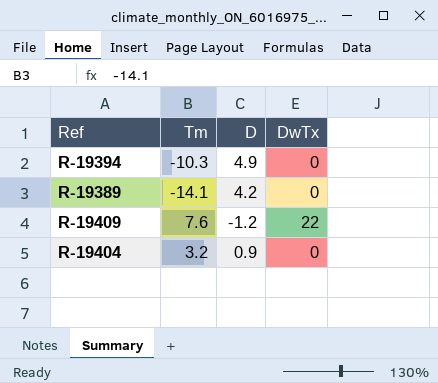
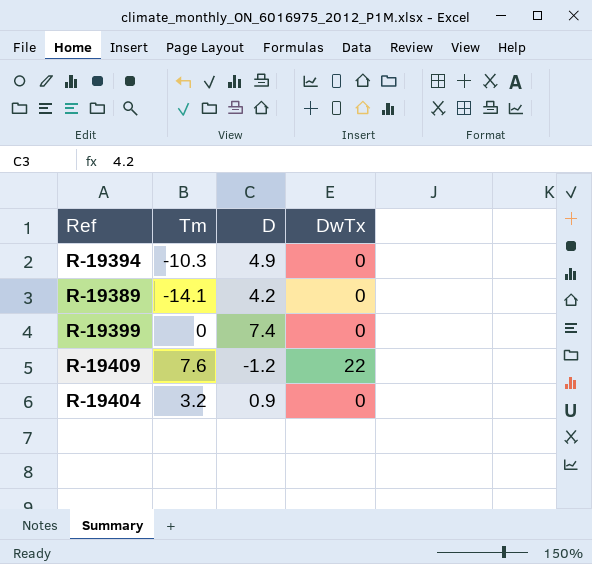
row R-19399: none -> 0 | 7.4 | 0

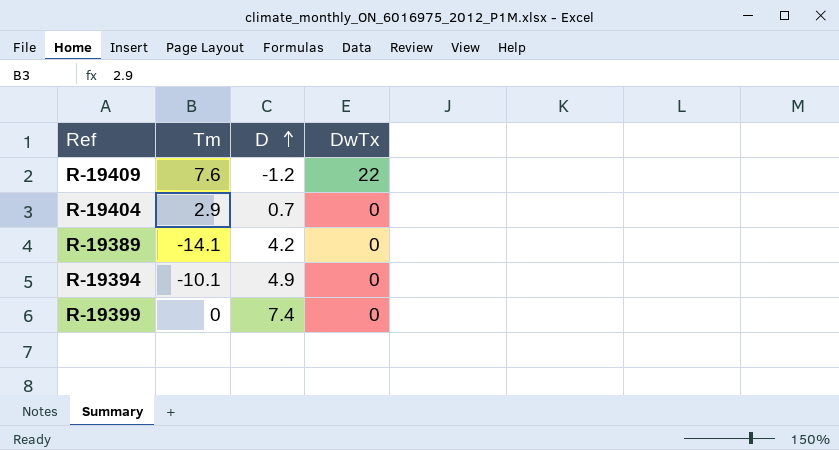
row order: none -> D ascending
R-19404 | Tm: 3.2 -> 2.9
R-19404 | D: 0.9 -> 0.7
R-19394 | Tm: -10.3 -> -10.1

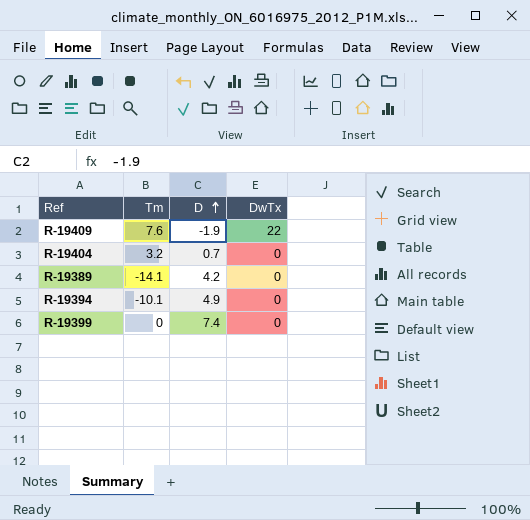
R-19409 | D: -1.2 -> -1.9
R-19404 | Tm: 2.9 -> 3.2

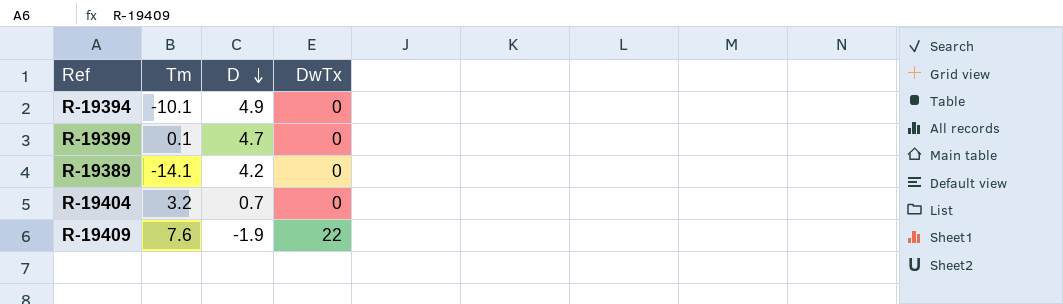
row order: D ascending -> D descending
R-19399 | Tm: 0 -> 0.1
R-19399 | D: 7.4 -> 4.7

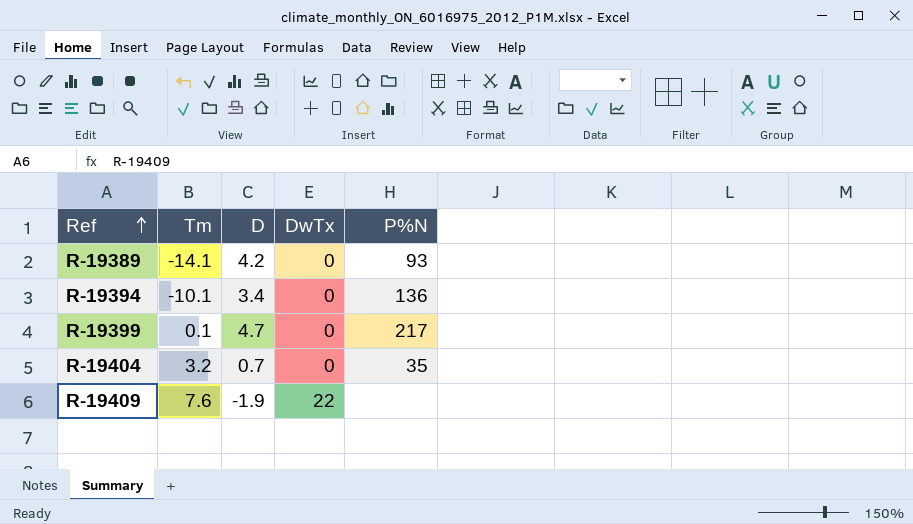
row order: D descending -> Ref ascending
column P%N | position: none -> 5
R-19394 | D: 4.9 -> 3.4

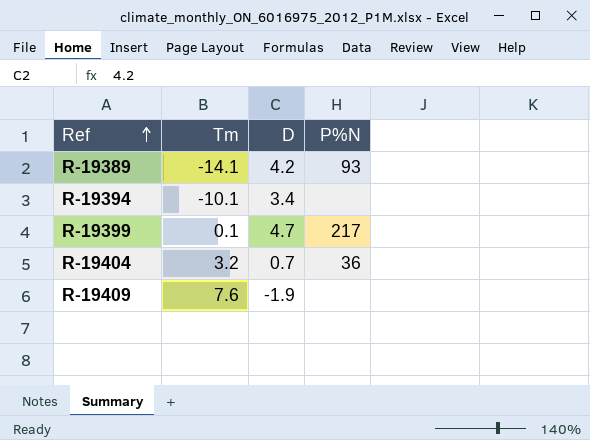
column DwTx | position: 4 -> none
R-19394 | P%N: 136 -> none
R-19404 | P%N: 35 -> 36

